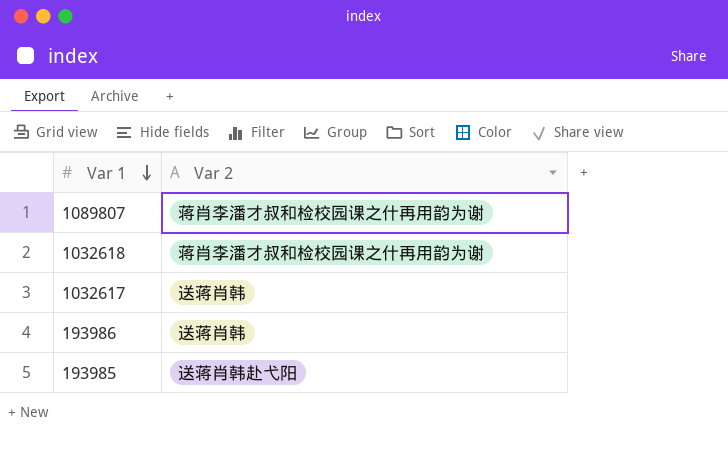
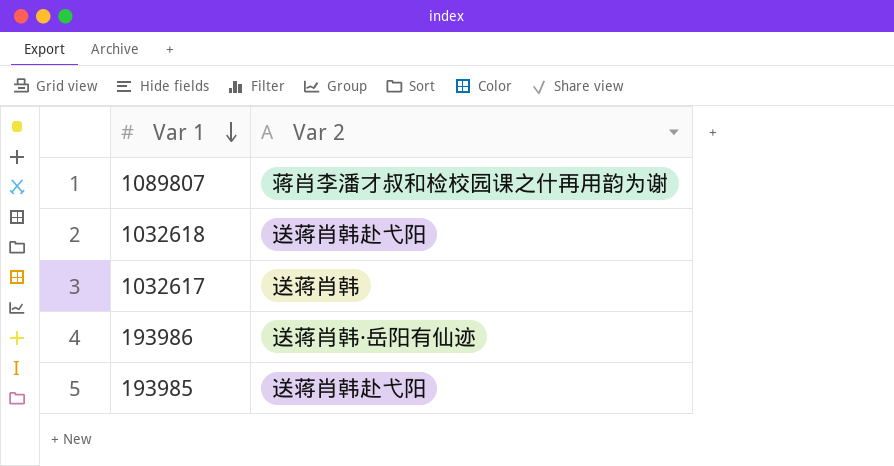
1032618 | Var 2: 蒋肖李潘才叔和检校园课之什再用韵为谢 -> 送蒋肖韩赴弋阳
193986 | Var 2: 送蒋肖韩 -> 送蒋肖韩·岳阳有仙迹

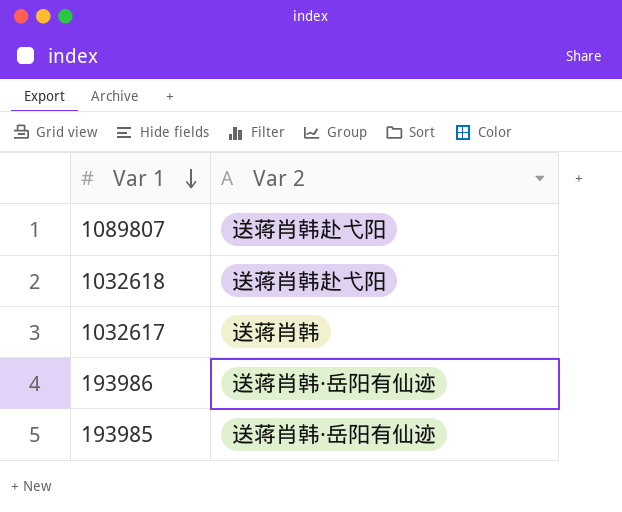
1089807 | Var 2: 蒋肖李潘才叔和检校园课之什再用韵为谢 -> 送蒋肖韩赴弋阳
193985 | Var 2: 送蒋肖韩赴弋阳 -> 送蒋肖韩·岳阳有仙迹

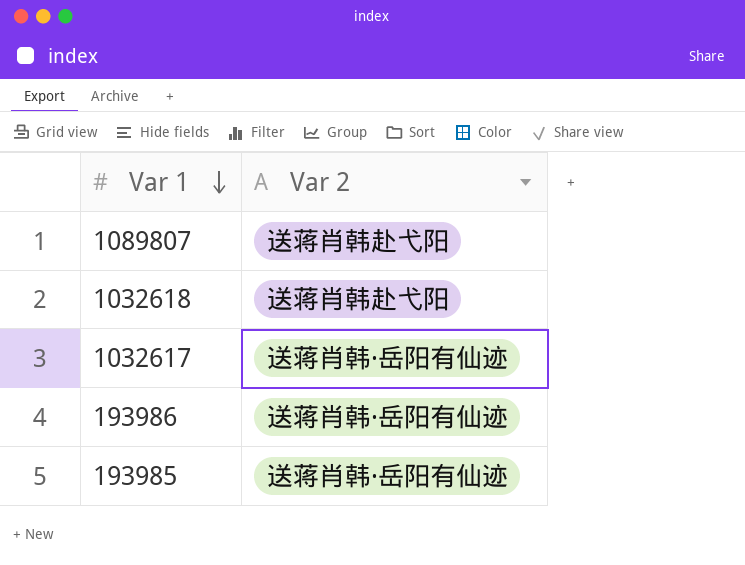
1032617 | Var 2: 送蒋肖韩 -> 送蒋肖韩·岳阳有仙迹

